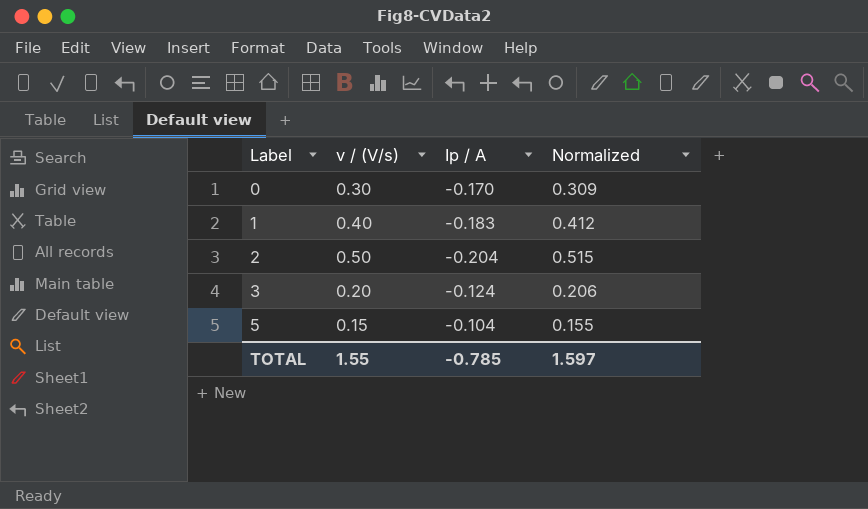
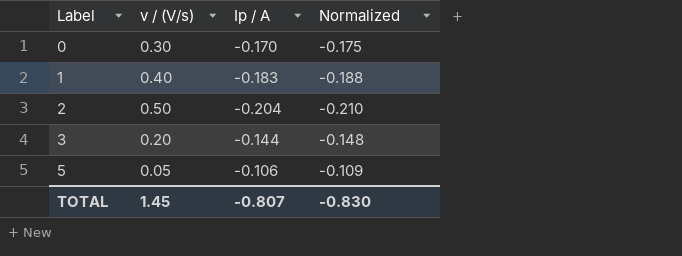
column Normalized | formula: [v / (V/s)] * 1.03 -> [Ip / A] * 1.03
3 | Ip / A: -0.124 -> -0.144
5 | v / (V/s): 0.15 -> 0.05
5 | Ip / A: -0.104 -> -0.106
TOTAL | v / (V/s): 1.55 -> 1.45
TOTAL | Ip / A: -0.785 -> -0.807
TOTAL | Normalized: 1.597 -> -0.830

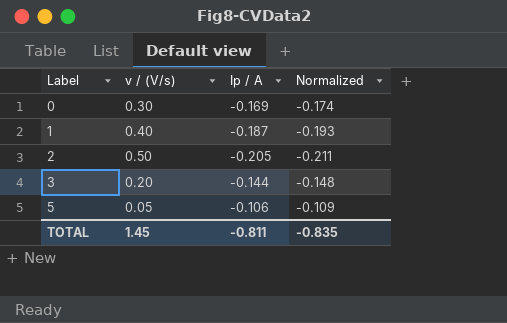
0 | Ip / A: -0.170 -> -0.169
0 | Normalized: -0.175 -> -0.174
1 | Ip / A: -0.183 -> -0.187
1 | Normalized: -0.188 -> -0.193
2 | Ip / A: -0.204 -> -0.205
2 | Normalized: -0.210 -> -0.211
TOTAL | Ip / A: -0.807 -> -0.811
TOTAL | Normalized: -0.830 -> -0.835

